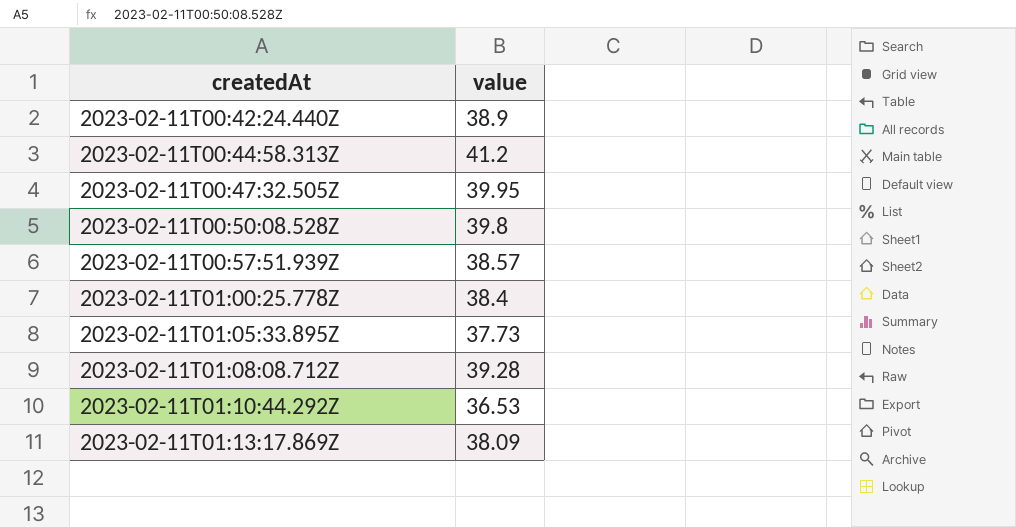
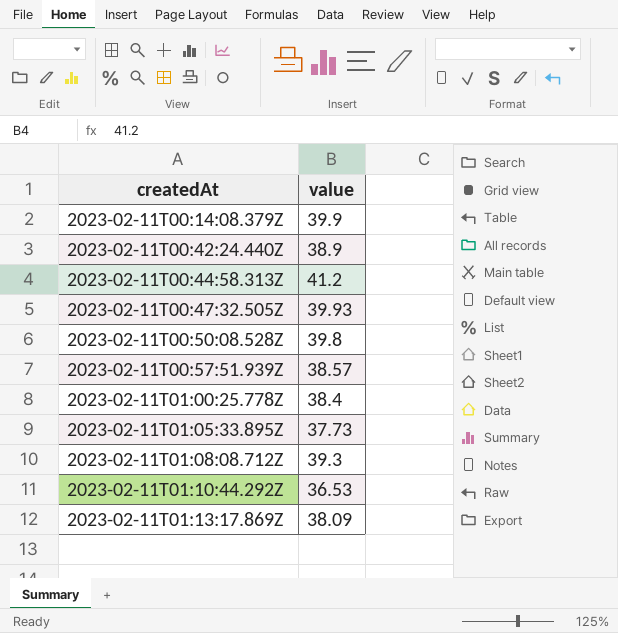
row 2023-02-11T00:14:08.379Z: none -> 39.9
2023-02-11T00:47:32.505Z | value: 39.95 -> 39.93
2023-02-11T01:08:08.712Z | value: 39.28 -> 39.3

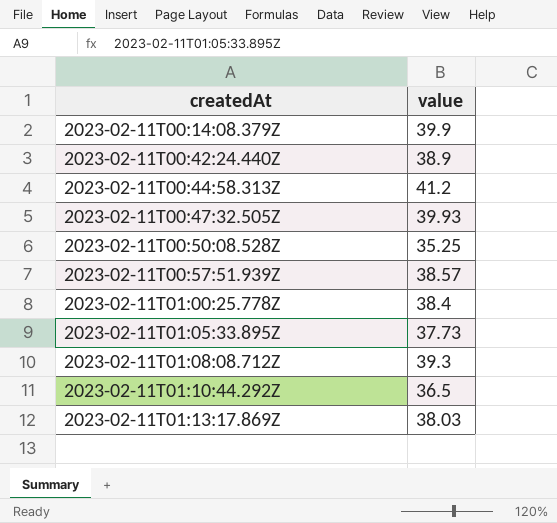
2023-02-11T00:50:08.528Z | value: 39.8 -> 35.25
2023-02-11T01:10:44.292Z | value: 36.53 -> 36.5
2023-02-11T01:13:17.869Z | value: 38.09 -> 38.03

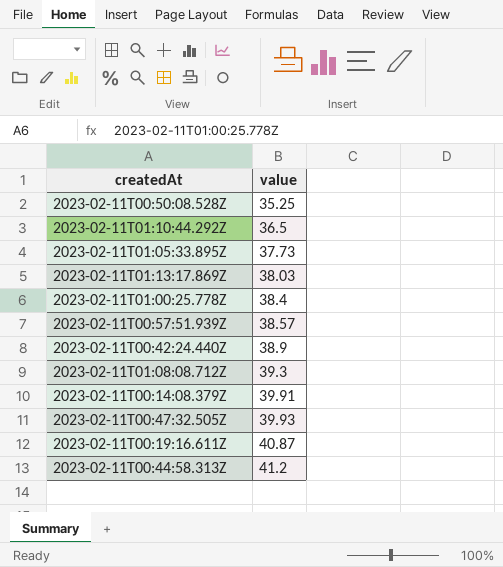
row order: createdAt ascending -> value ascending
2023-02-11T00:14:08.379Z | value: 39.9 -> 39.91
row 2023-02-11T00:19:16.611Z: none -> 40.87

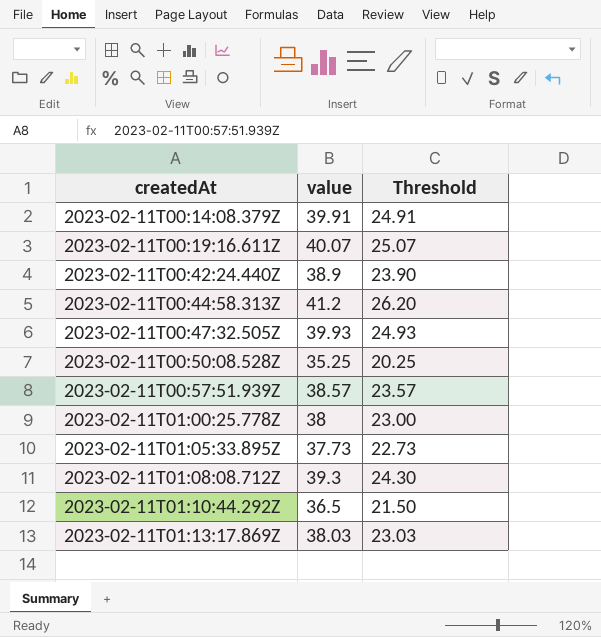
row order: value ascending -> createdAt ascending
column Threshold | formula: none -> [value] - 15
2023-02-11T00:19:16.611Z | value: 40.87 -> 40.07
2023-02-11T01:00:25.778Z | value: 38.4 -> 38

